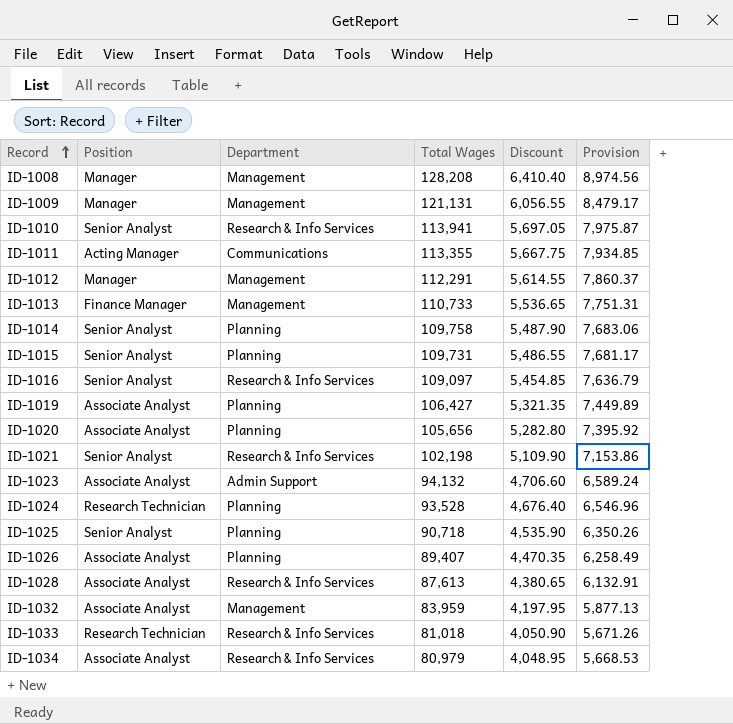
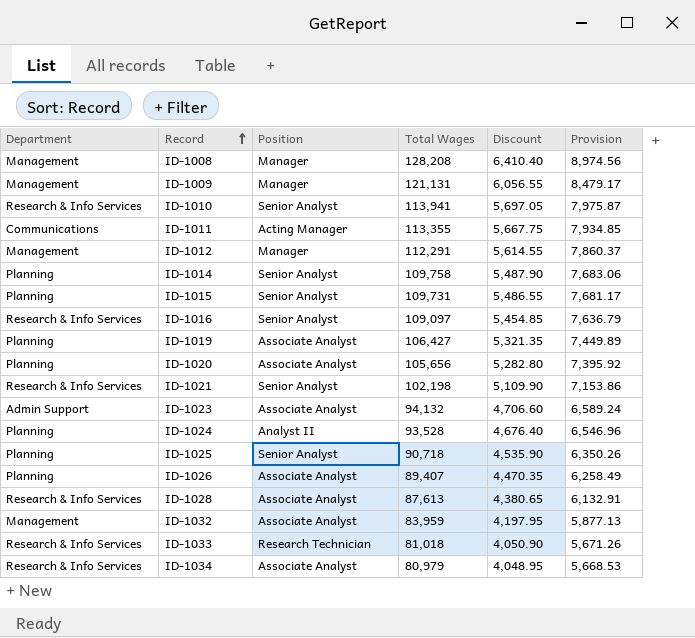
column Department | position: 3 -> 1
row ID-1013: Finance Manager | Management | 110,733 | 5,536.65 | 7,751.31 -> none
ID-1024 | Position: Research Technician -> Analyst II

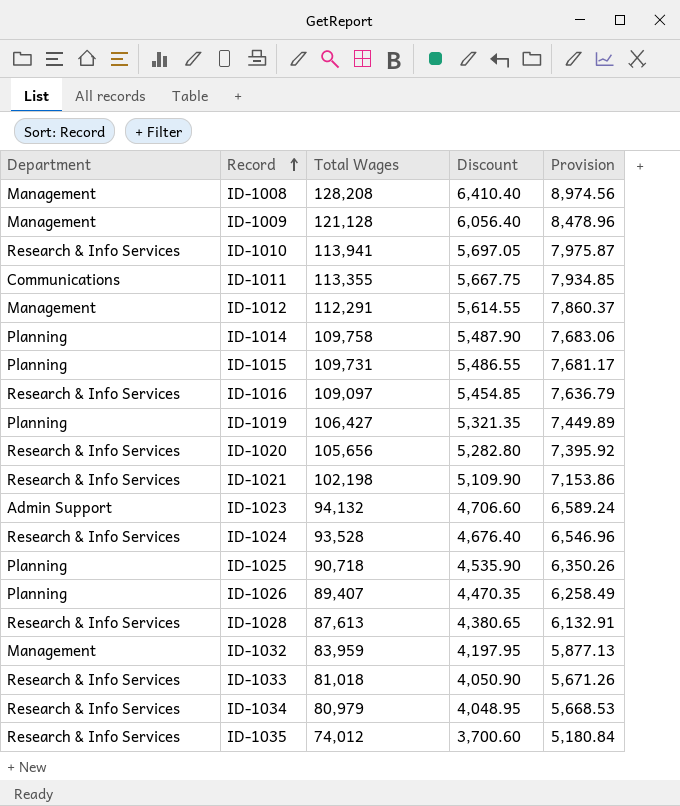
column Position | position: 3 -> none
ID-1009 | Total Wages: 121,131 -> 121,128
ID-1009 | Discount: 6,056.55 -> 6,056.40
ID-1009 | Provision: 8,479.17 -> 8,478.96
ID-1020 | Department: Planning -> Research & Info Services
ID-1024 | Department: Planning -> Research & Info Services
row ID-1035: none -> Research & Info Services | 74,012 | 3,700.60 | 5,180.84

